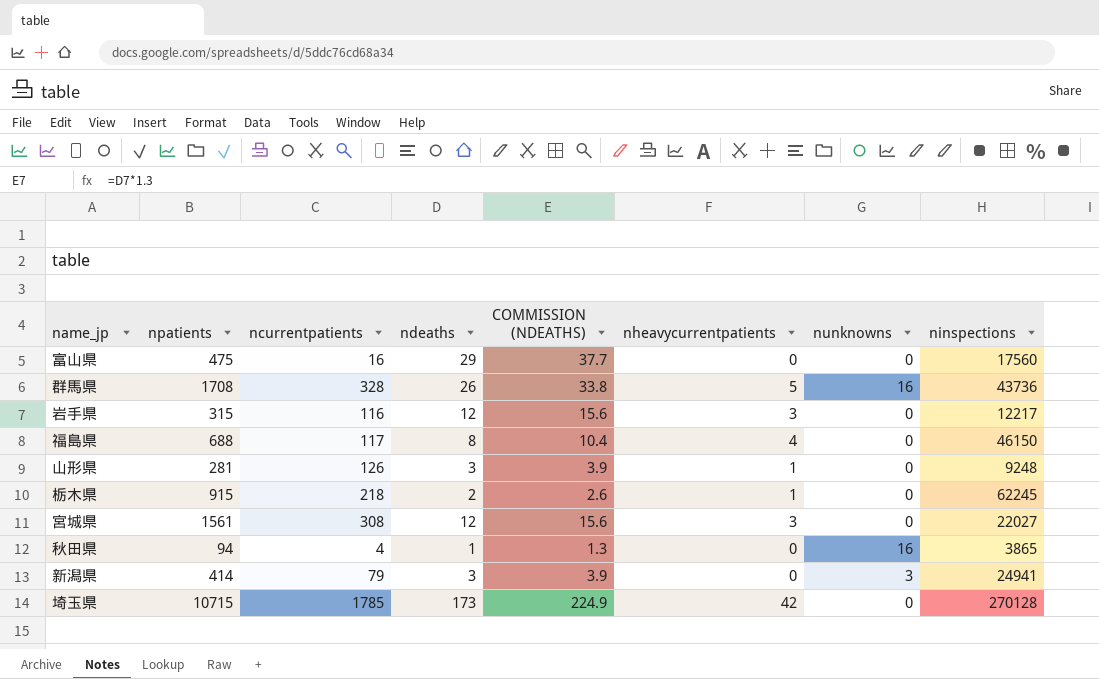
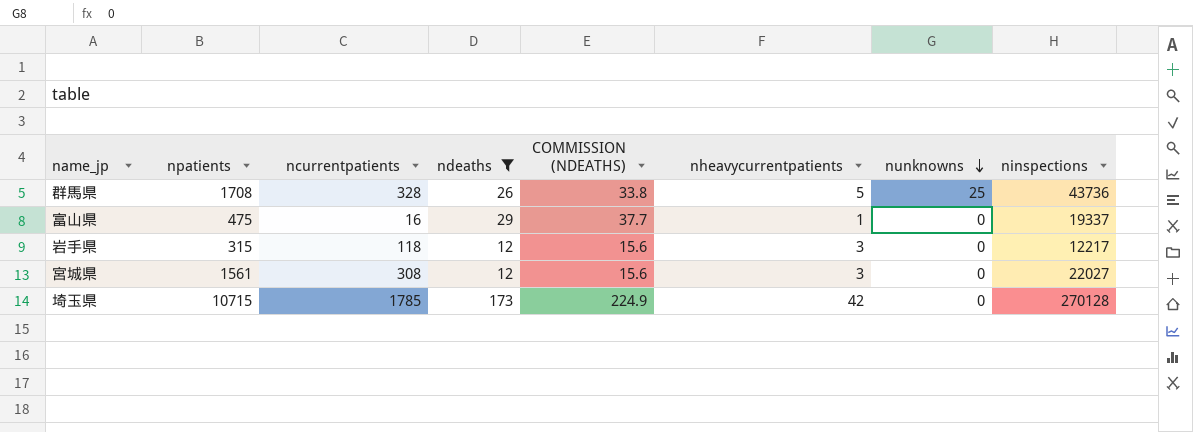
filter: none -> ndeaths >= 12
row order: none -> nunknowns descending
群馬県 | nunknowns: 16 -> 25
富山県 | nheavycurrentpatients: 0 -> 1
富山県 | ninspections: 17560 -> 19337
岩手県 | ncurrentpatients: 116 -> 118

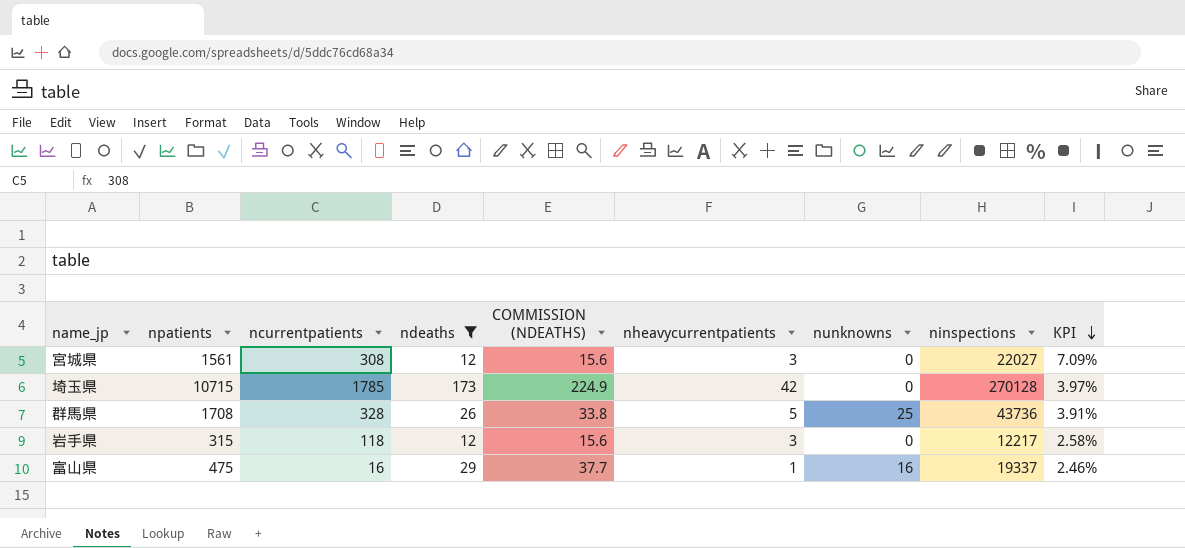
row order: nunknowns descending -> KPI descending
column KPI | formula: none -> [npatients] / [ninspections]
富山県 | nunknowns: 0 -> 16

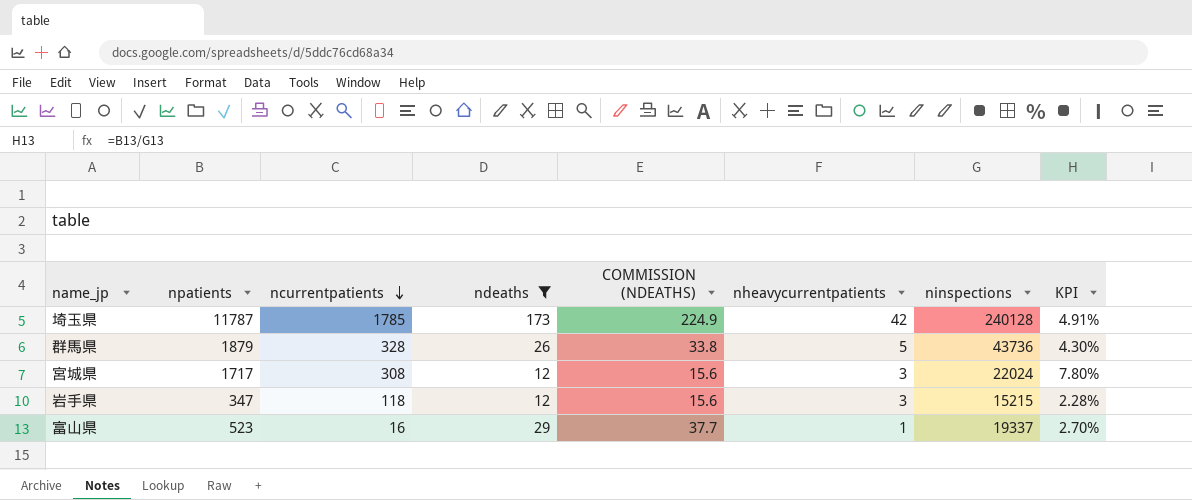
row order: KPI descending -> ncurrentpatients descending
column nunknowns | position: 7 -> none
埼玉県 | npatients: 10715 -> 11787
埼玉県 | ninspections: 270128 -> 240128
埼玉県 | KPI: 3.97% -> 4.91%
群馬県 | npatients: 1708 -> 1879
群馬県 | KPI: 3.91% -> 4.30%
宮城県 | npatients: 1561 -> 1717
宮城県 | ninspections: 22027 -> 22024
宮城県 | KPI: 7.09% -> 7.80%
岩手県 | npatients: 315 -> 347
岩手県 | ninspections: 12217 -> 15215
岩手県 | KPI: 2.58% -> 2.28%
富山県 | npatients: 475 -> 523
富山県 | KPI: 2.46% -> 2.70%

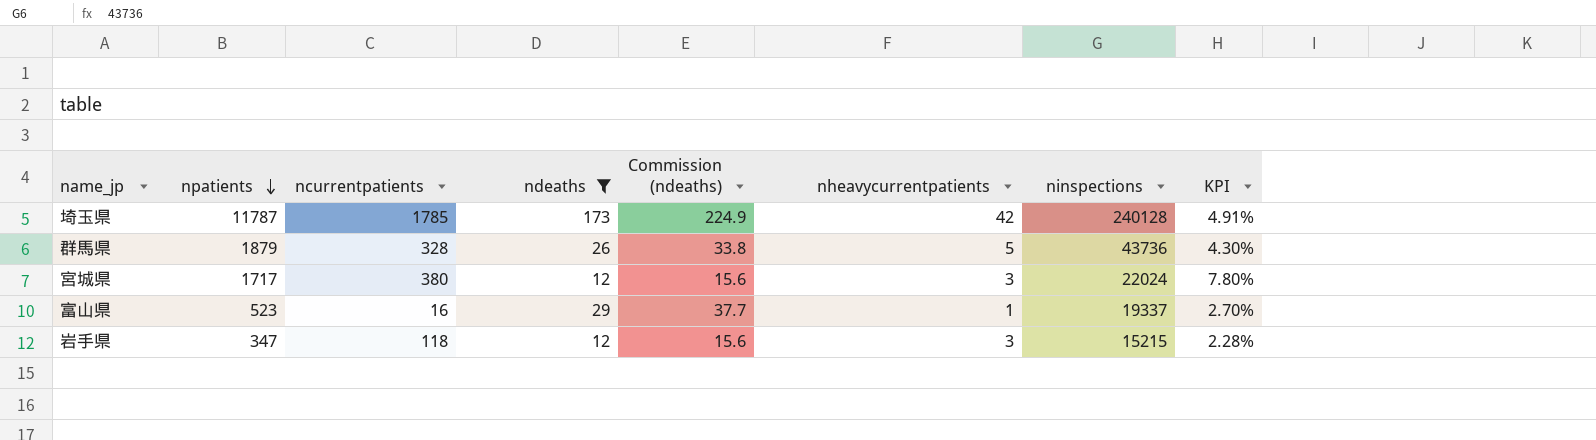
row order: ncurrentpatients descending -> npatients descending
column name: COMMISSION (NDEATHS) -> Commission (ndeaths)
宮城県 | ncurrentpatients: 308 -> 380

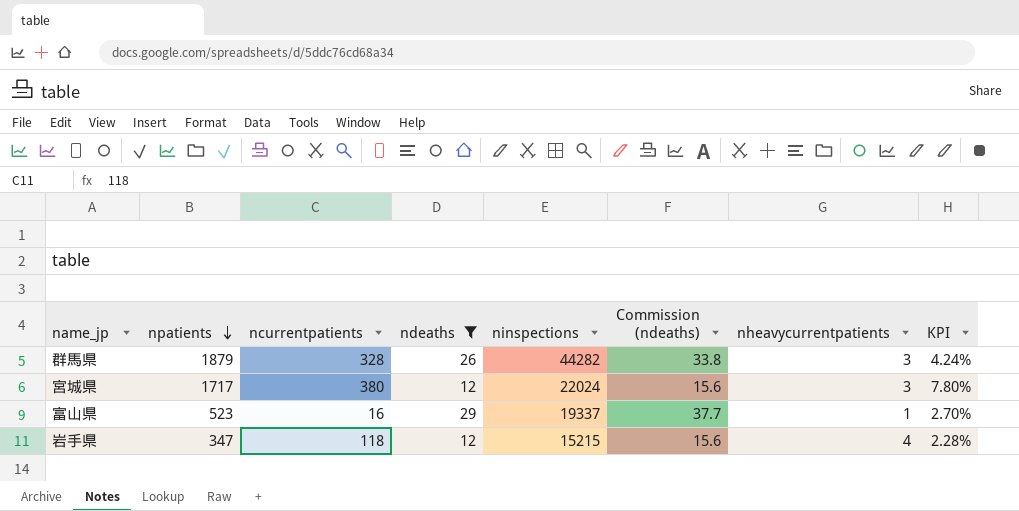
column ninspections | position: 7 -> 5
row 埼玉県: 11787 | 1785 | 173 | 224.9 | 42 | 240128 | 4.91% -> none
群馬県 | ninspections: 43736 -> 44282
群馬県 | nheavycurrentpatients: 5 -> 3
群馬県 | KPI: 4.30% -> 4.24%
岩手県 | nheavycurrentpatients: 3 -> 4

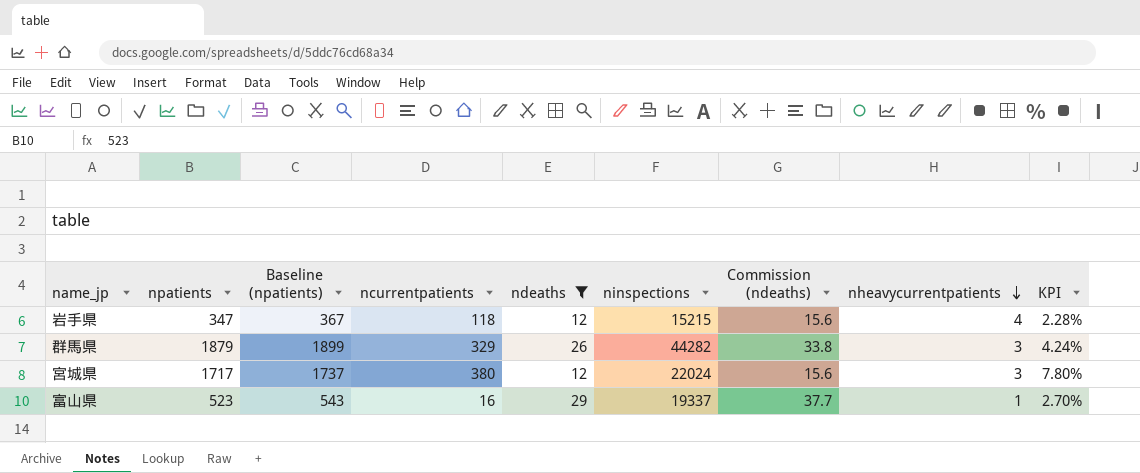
row order: npatients descending -> nheavycurrentpatients descending
column Baseline (npatients) | formula: none -> [npatients] + 20
群馬県 | ncurrentpatients: 328 -> 329

